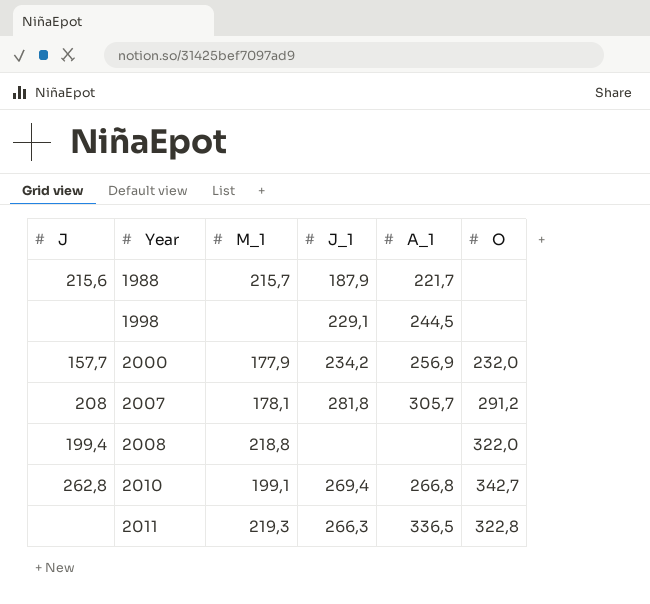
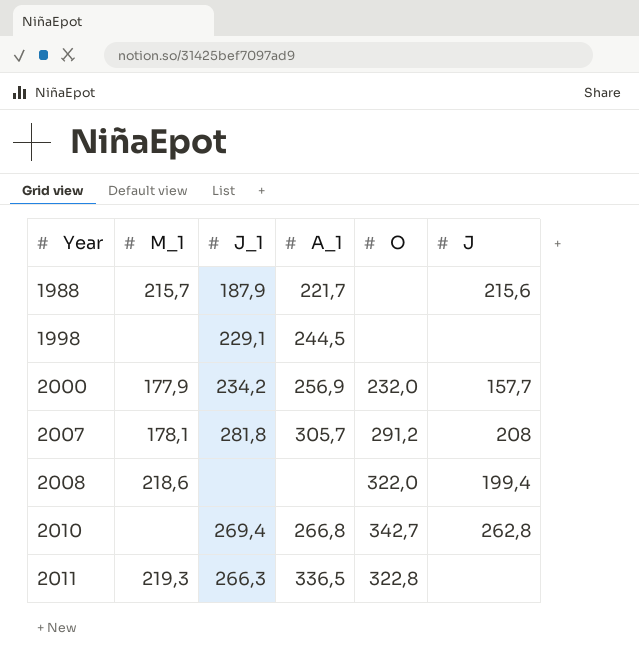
column J | position: 1 -> 6
2008 | M_1: 218,8 -> 218,6
2010 | M_1: 199,1 -> none

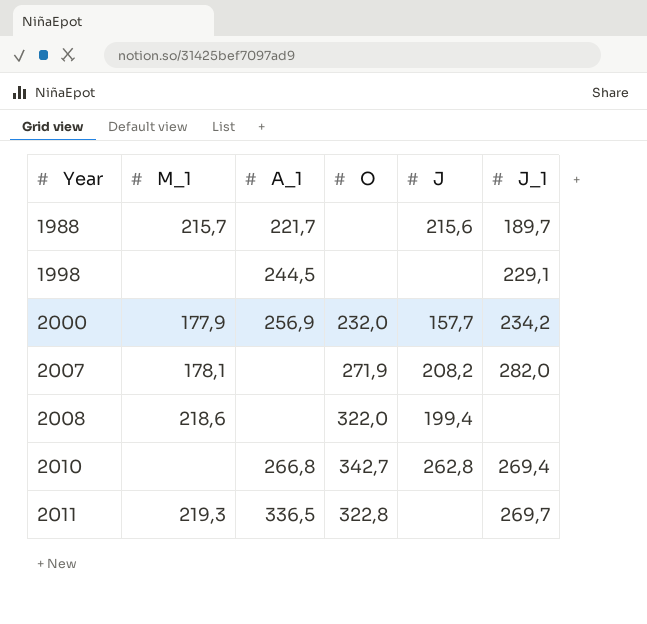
column J_1 | position: 3 -> 6
1988 | J_1: 187,9 -> 189,7
2007 | A_1: 305,7 -> none
2007 | O: 291,2 -> 271,9
2007 | J: 208 -> 208,2
2007 | J_1: 281,8 -> 282,0
2011 | J_1: 266,3 -> 269,7

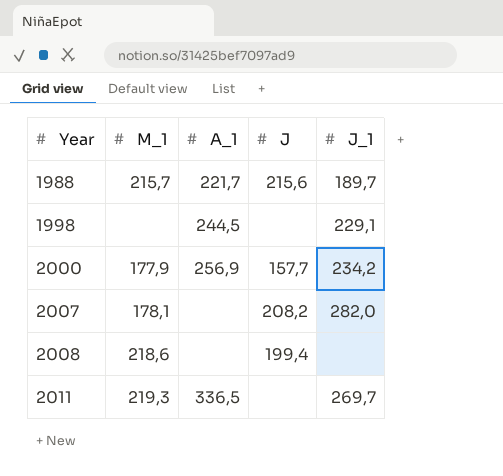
column O | position: 4 -> none
row 2010: none | 266,8 | 342,7 | 262,8 | 269,4 -> none

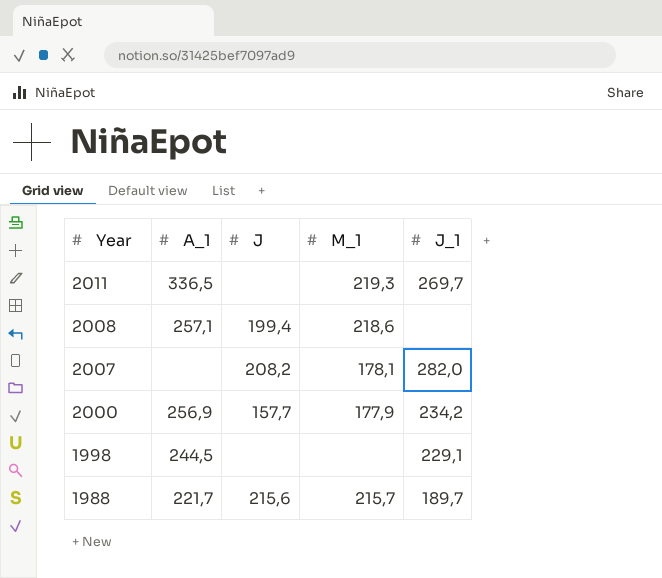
row order: Year ascending -> Year descending
column M_1 | position: 2 -> 4
2008 | A_1: none -> 257,1

